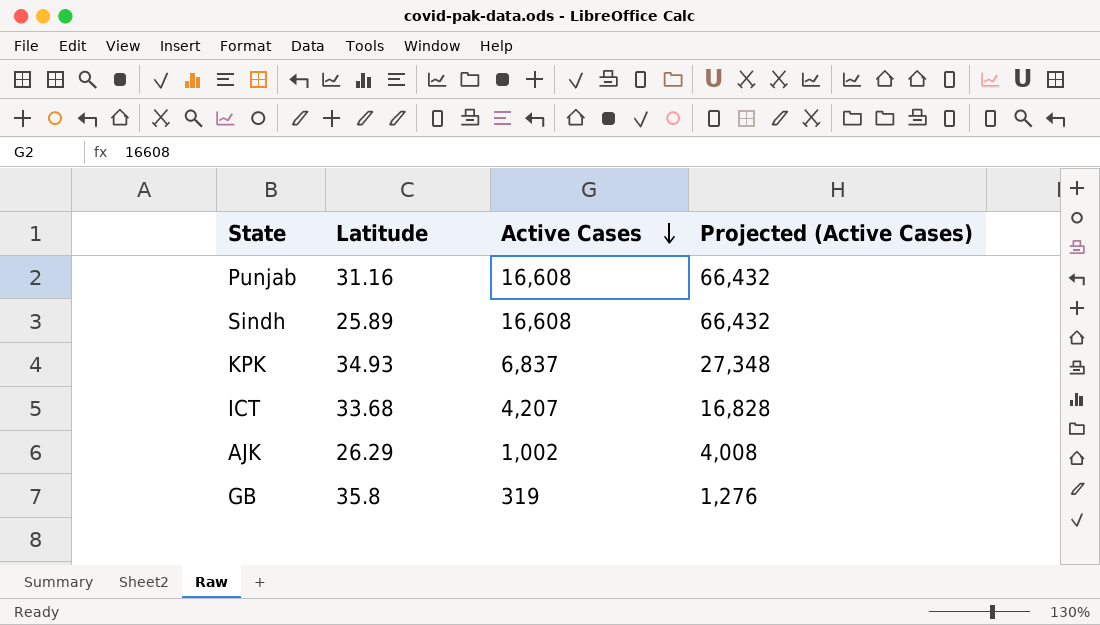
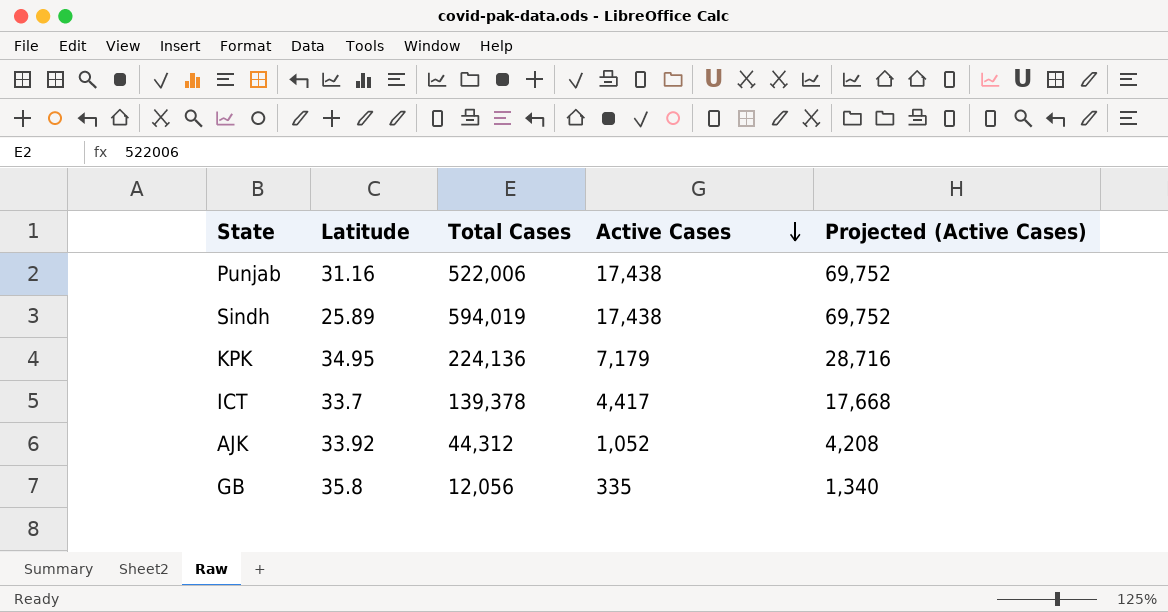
column Total Cases | position: none -> 3
Punjab | Active Cases: 16,608 -> 17,438
Punjab | Projected (Active Cases): 66,432 -> 69,752
Sindh | Active Cases: 16,608 -> 17,438
Sindh | Projected (Active Cases): 66,432 -> 69,752
KPK | Latitude: 34.93 -> 34.95
KPK | Active Cases: 6,837 -> 7,179
KPK | Projected (Active Cases): 27,348 -> 28,716
ICT | Latitude: 33.68 -> 33.7
ICT | Active Cases: 4,207 -> 4,417
ICT | Projected (Active Cases): 16,828 -> 17,668
AJK | Latitude: 26.29 -> 33.92
AJK | Active Cases: 1,002 -> 1,052
AJK | Projected (Active Cases): 4,008 -> 4,208
GB | Active Cases: 319 -> 335
GB | Projected (Active Cases): 1,276 -> 1,340

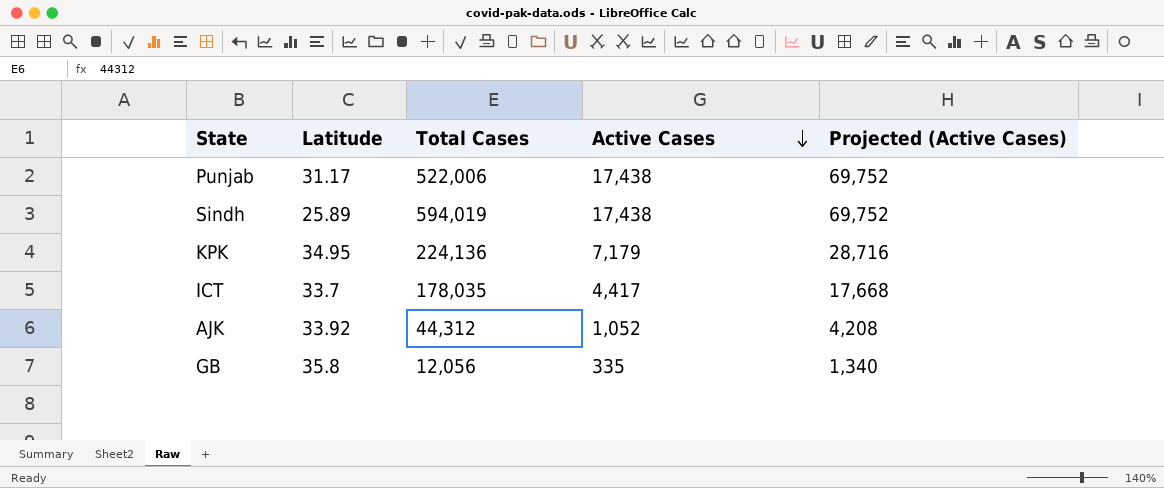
Punjab | Latitude: 31.16 -> 31.17
ICT | Total Cases: 139,378 -> 178,035

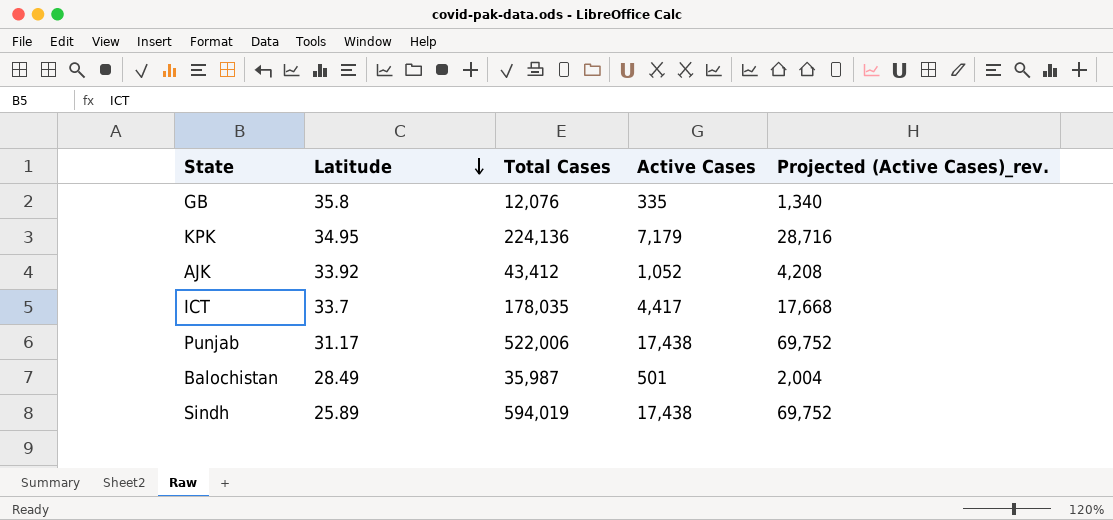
row order: Active Cases descending -> Latitude descending
column name: Projected (Active Cases) -> Projected (Active Cases)_rev.
GB | Total Cases: 12,056 -> 12,076
AJK | Total Cases: 44,312 -> 43,412
row Balochistan: none -> 28.49 | 35,987 | 501 | 2,004

